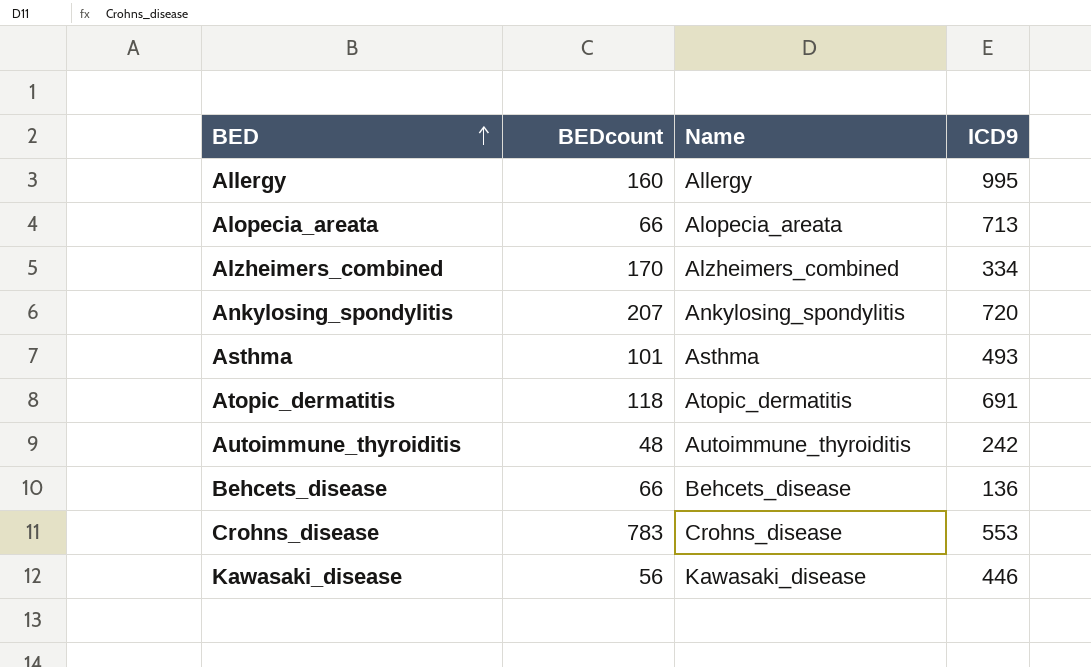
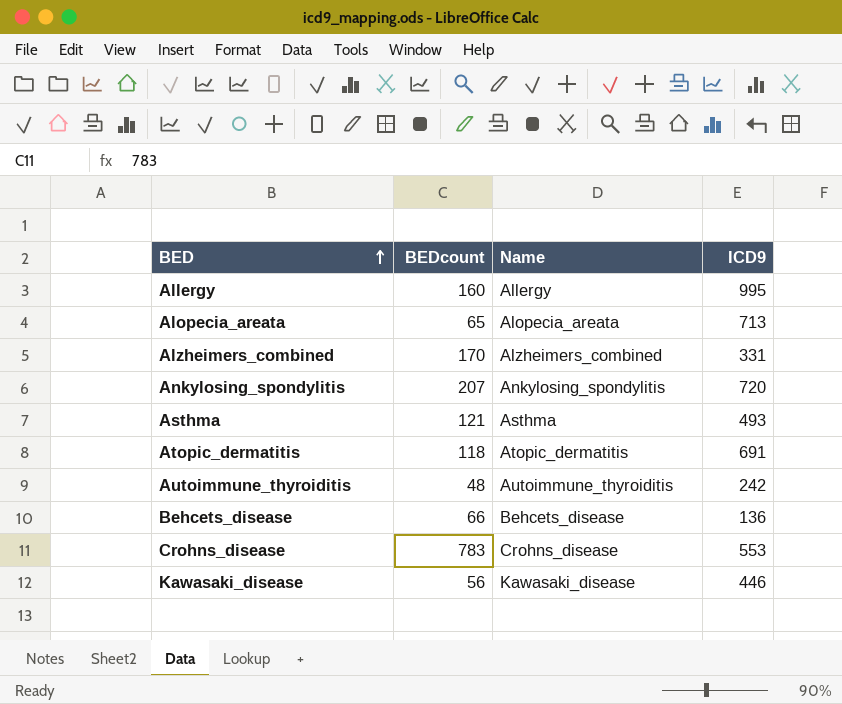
Alopecia_areata | BEDcount: 66 -> 65
Alzheimers_combined | ICD9: 334 -> 331
Asthma | BEDcount: 101 -> 121

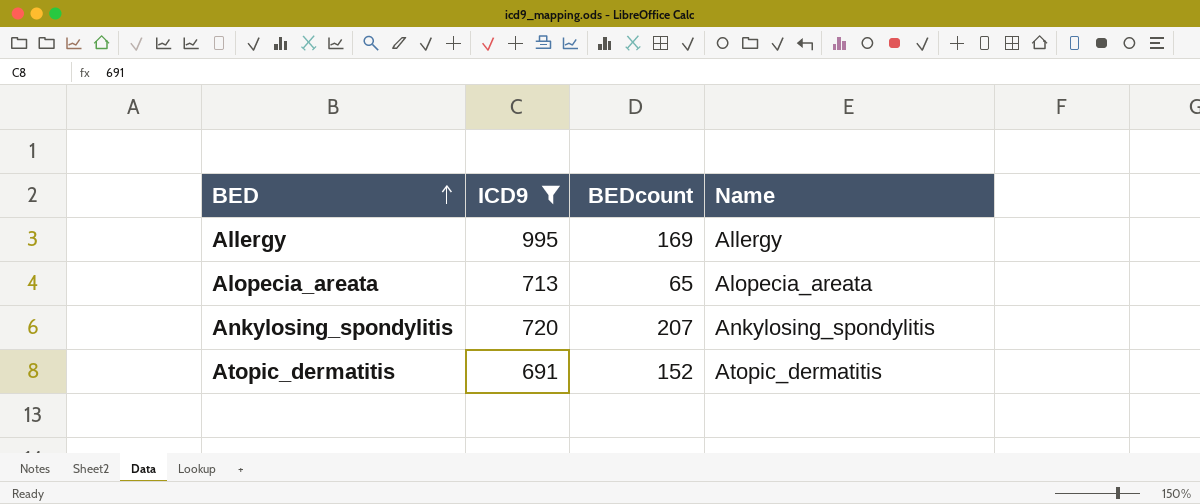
filter: none -> ICD9 >= 691
column ICD9 | position: 4 -> 2
Allergy | BEDcount: 160 -> 169
Atopic_dermatitis | BEDcount: 118 -> 152

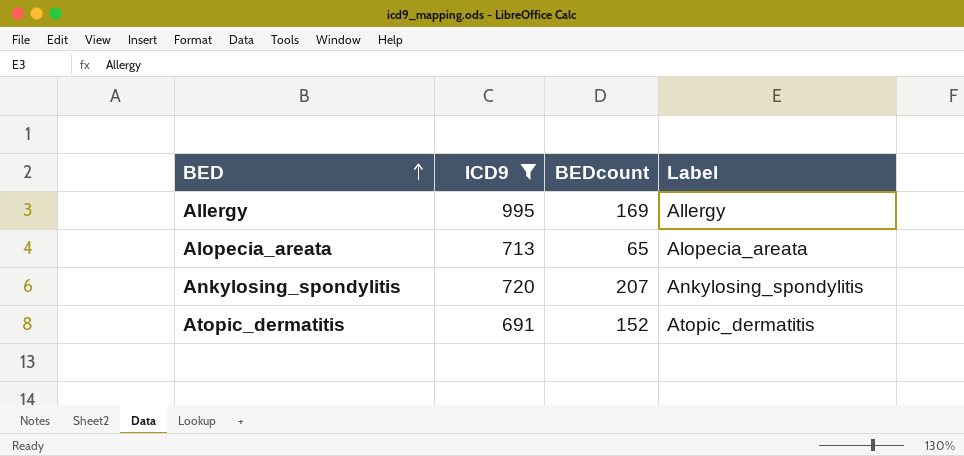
column name: Name -> Label

